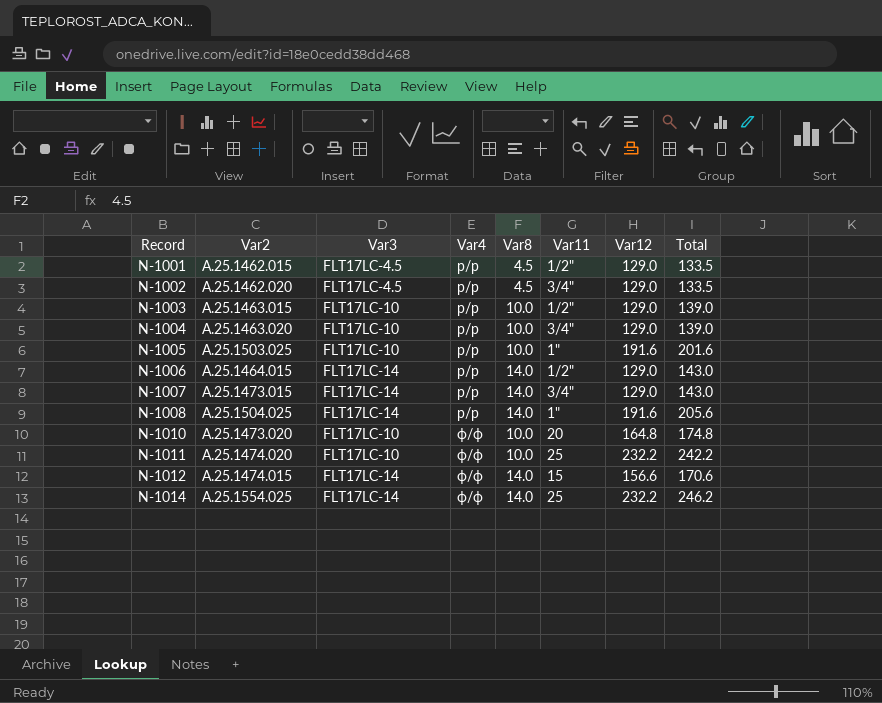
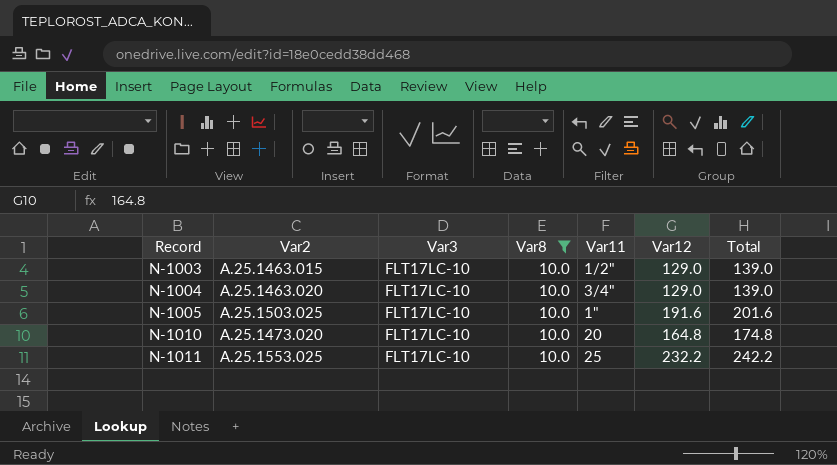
filter: none -> Var8 = 10.0
column Var4 | position: 4 -> none
N-1011 | Var2: A.25.1474.020 -> A.25.1553.025

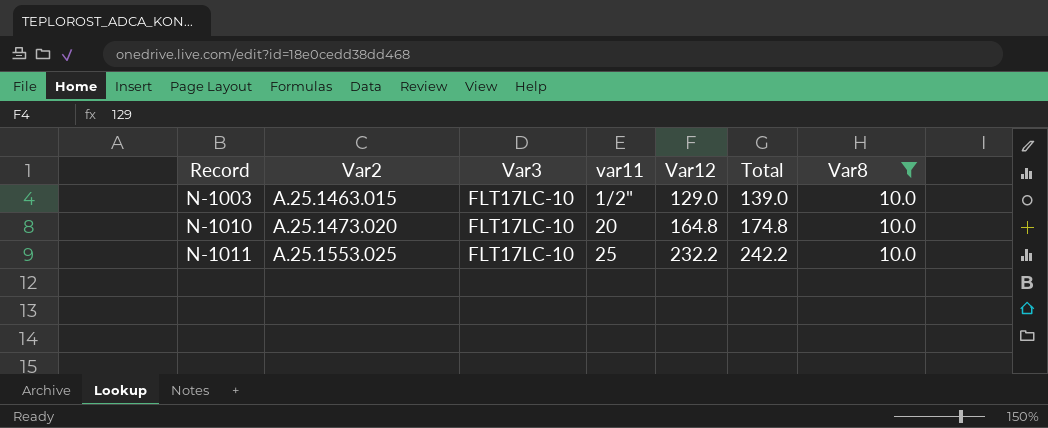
column name: Var11 -> var11
column Var8 | position: 4 -> 7
row N-1004: A.25.1463.020 | FLT17LC-10 | 10.0 | 3/4" | 129.0 | 139.0 -> none
row N-1005: A.25.1503.025 | FLT17LC-10 | 10.0 | 1" | 191.6 | 201.6 -> none

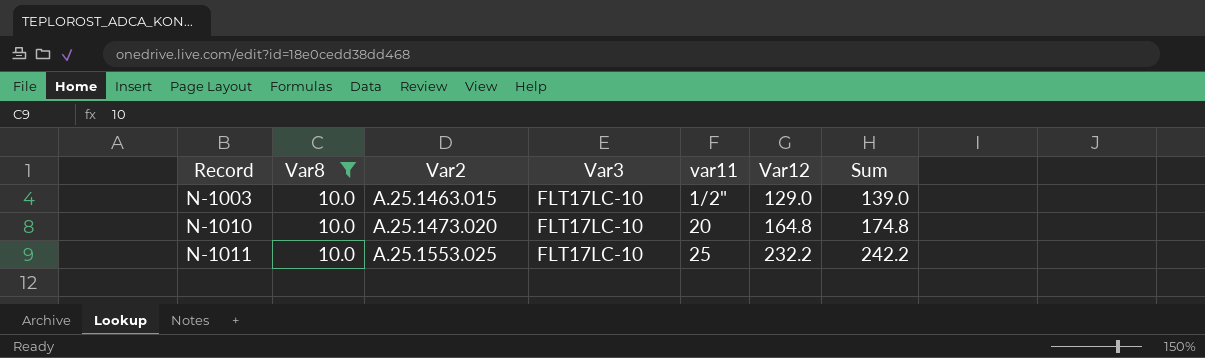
column Var8 | position: 7 -> 2
column name: Total -> Sum

